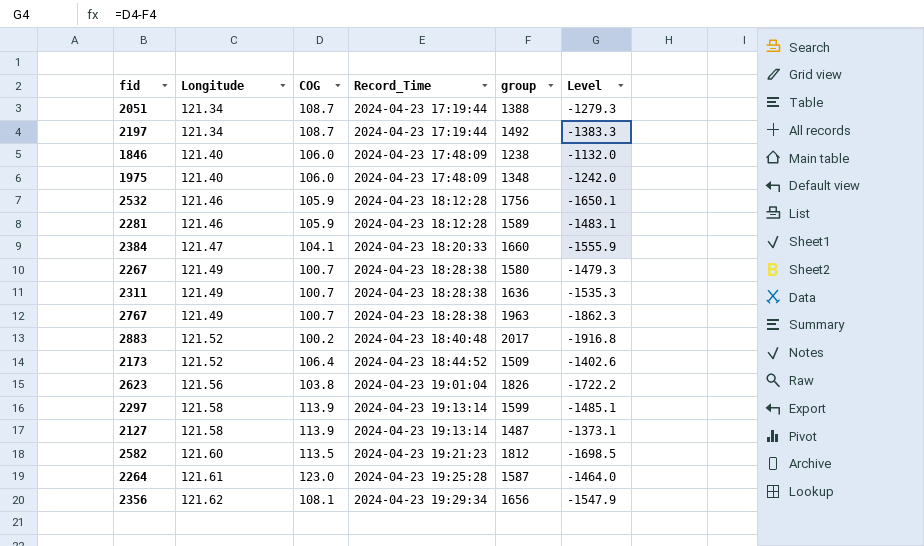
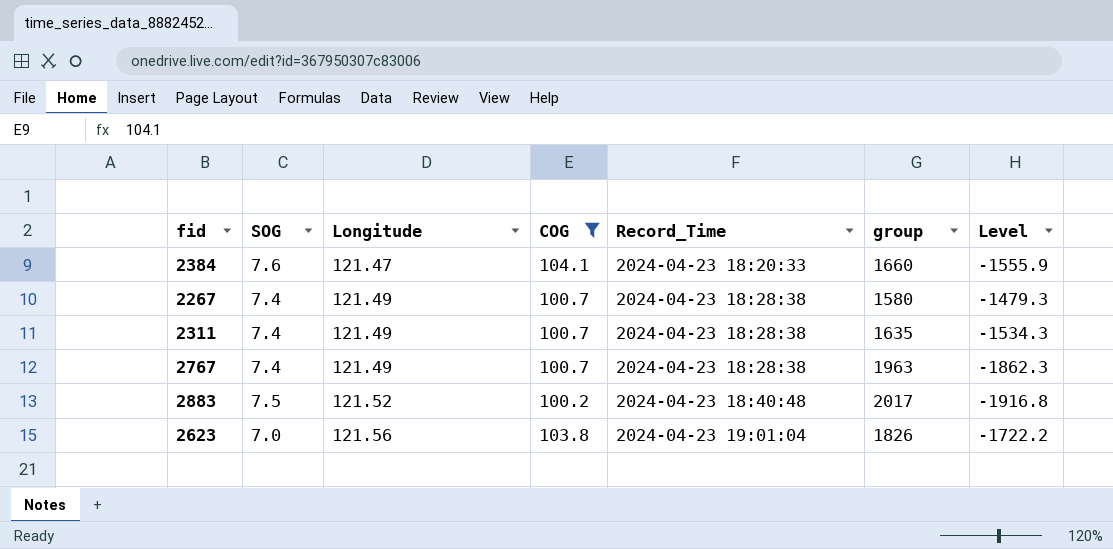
filter: none -> COG <= 104.1
column SOG | position: none -> 2
2311 | group: 1636 -> 1635
2311 | Level: -1535.3 -> -1534.3

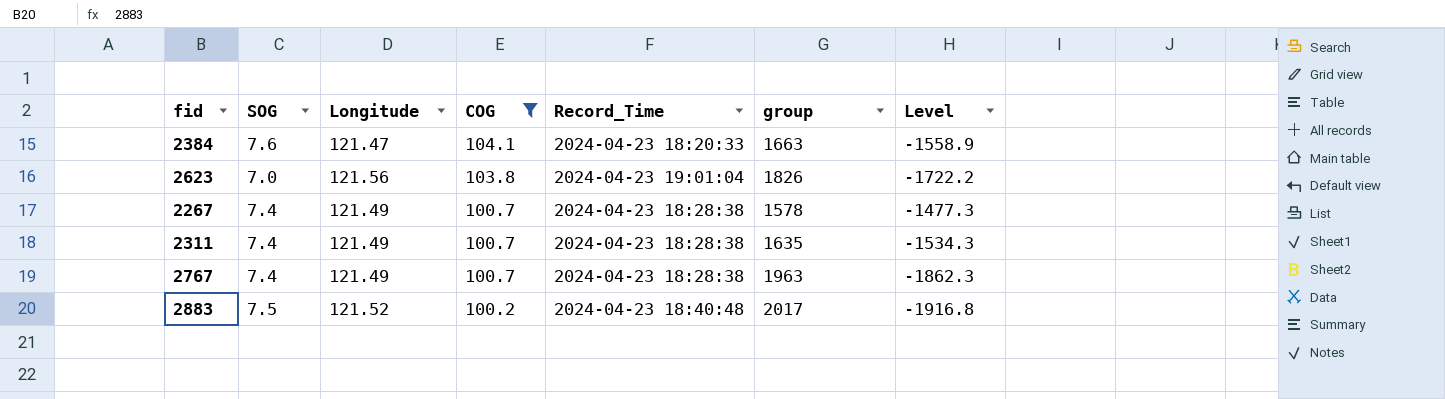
row order: Longitude ascending -> COG descending
2384 | group: 1660 -> 1663
2384 | Level: -1555.9 -> -1558.9
2267 | group: 1580 -> 1578
2267 | Level: -1479.3 -> -1477.3

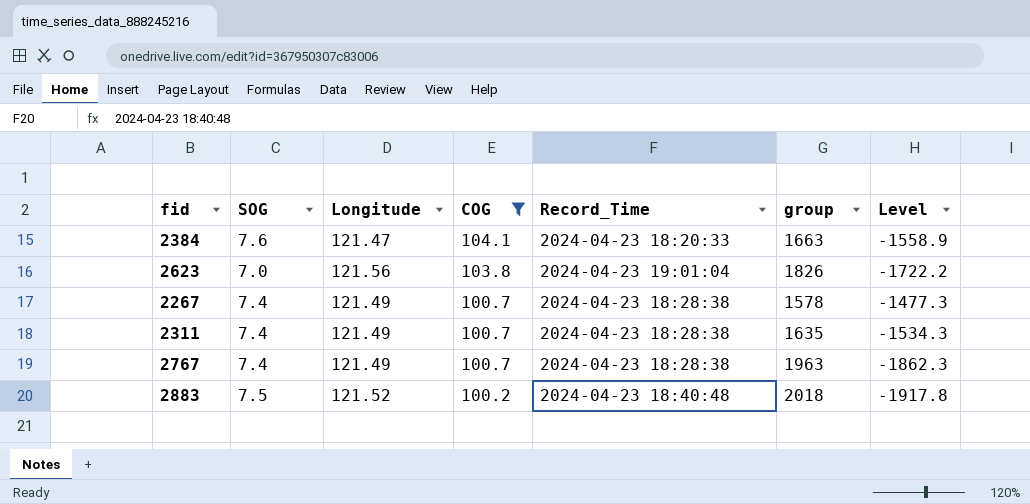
2883 | group: 2017 -> 2018
2883 | Level: -1916.8 -> -1917.8

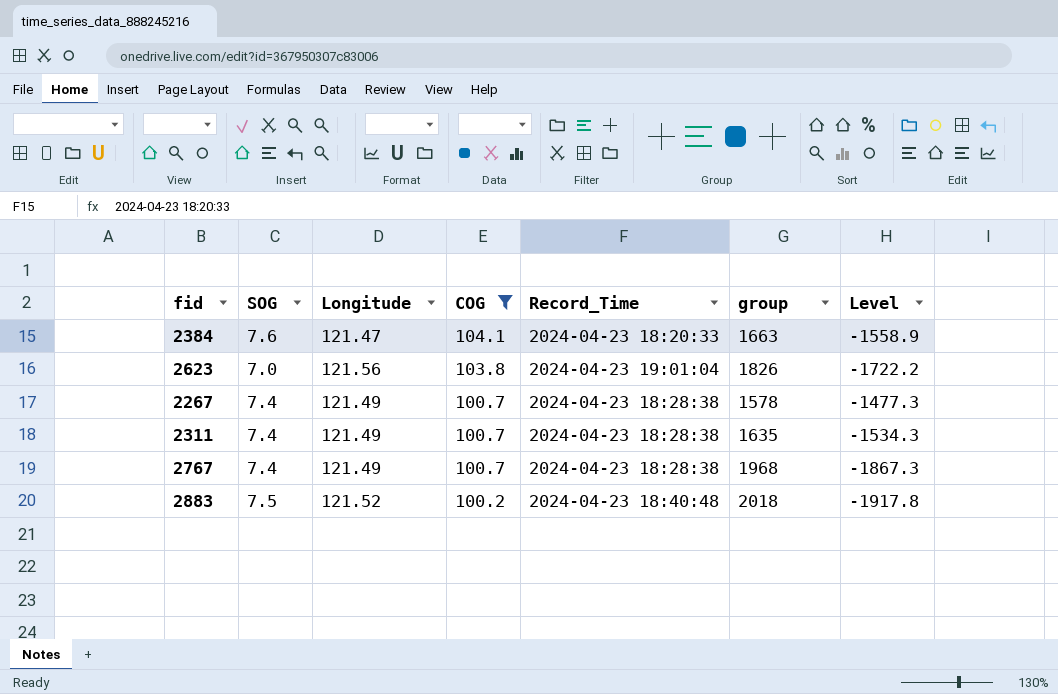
2767 | group: 1963 -> 1968
2767 | Level: -1862.3 -> -1867.3

